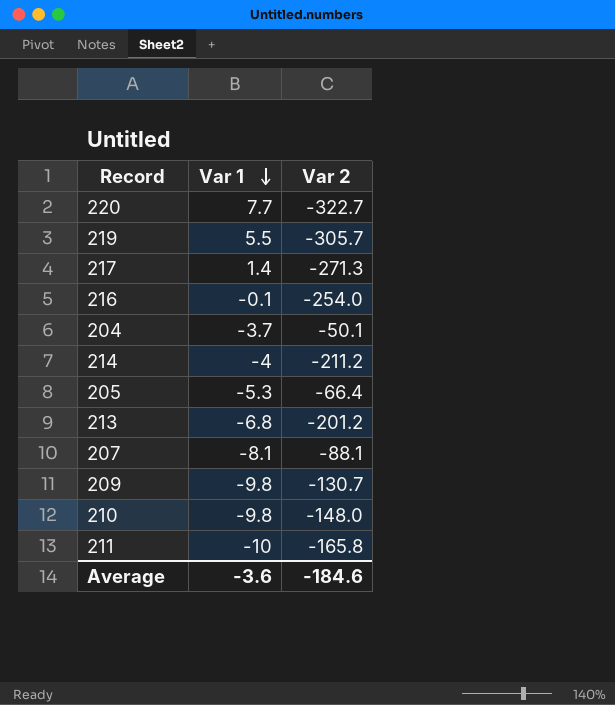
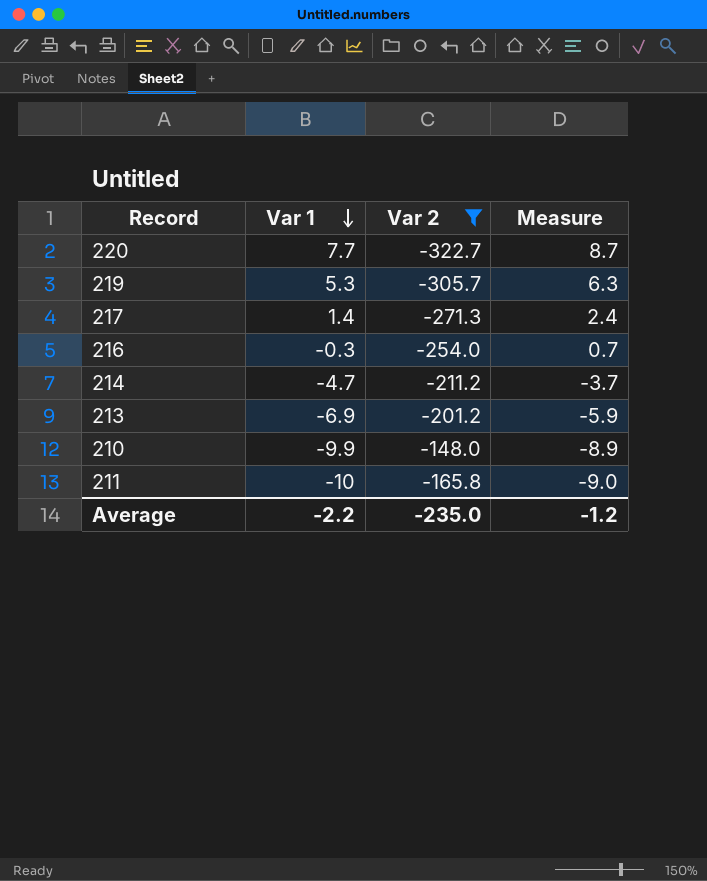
filter: none -> Var 2 <= -148.0
column Measure | formula: none -> [Var 1] + 1
219 | Var 1: 5.5 -> 5.3
216 | Var 1: -0.1 -> -0.3
214 | Var 1: -4 -> -4.7
213 | Var 1: -6.8 -> -6.9
210 | Var 1: -9.8 -> -9.9
Average | Var 1: -3.6 -> -2.2
Average | Var 2: -184.6 -> -235.0

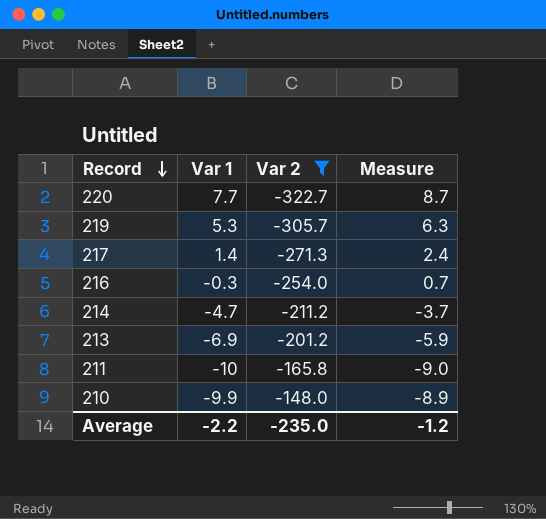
row order: Var 1 descending -> Record descending

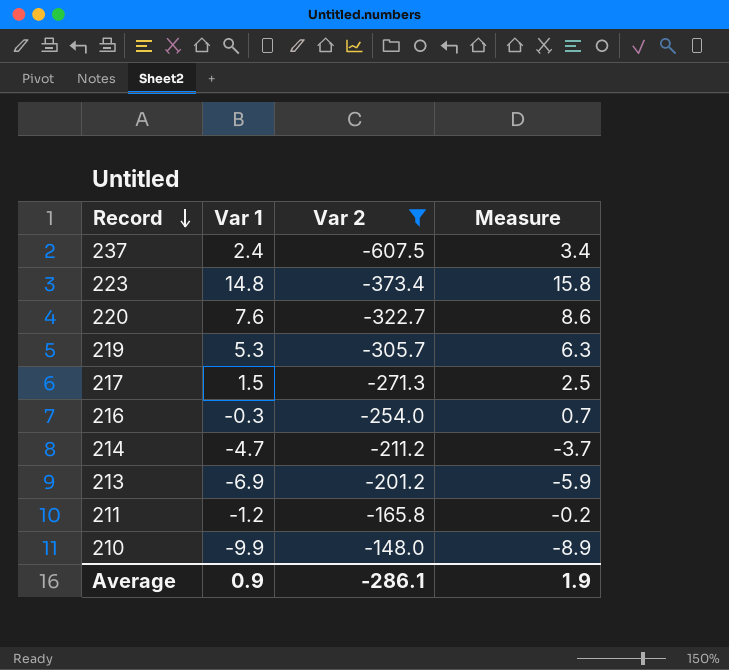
row 237: none -> 2.4 | -607.5 | 3.4
row 223: none -> 14.8 | -373.4 | 15.8
220 | Var 1: 7.7 -> 7.6
220 | Measure: 8.7 -> 8.6
217 | Var 1: 1.4 -> 1.5
217 | Measure: 2.4 -> 2.5
211 | Var 1: -10 -> -1.2
211 | Measure: -9.0 -> -0.2
Average | Var 1: -2.2 -> 0.9
Average | Var 2: -235.0 -> -286.1
Average | Measure: -1.2 -> 1.9

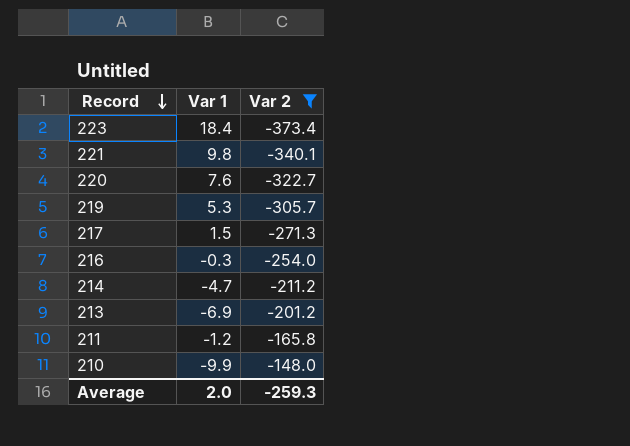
column Measure | formula: [Var 1] + 1 -> none
row 237: 2.4 | -607.5 | 3.4 -> none
223 | Var 1: 14.8 -> 18.4
row 221: none -> 9.8 | -340.1
Average | Var 1: 0.9 -> 2.0
Average | Var 2: -286.1 -> -259.3

